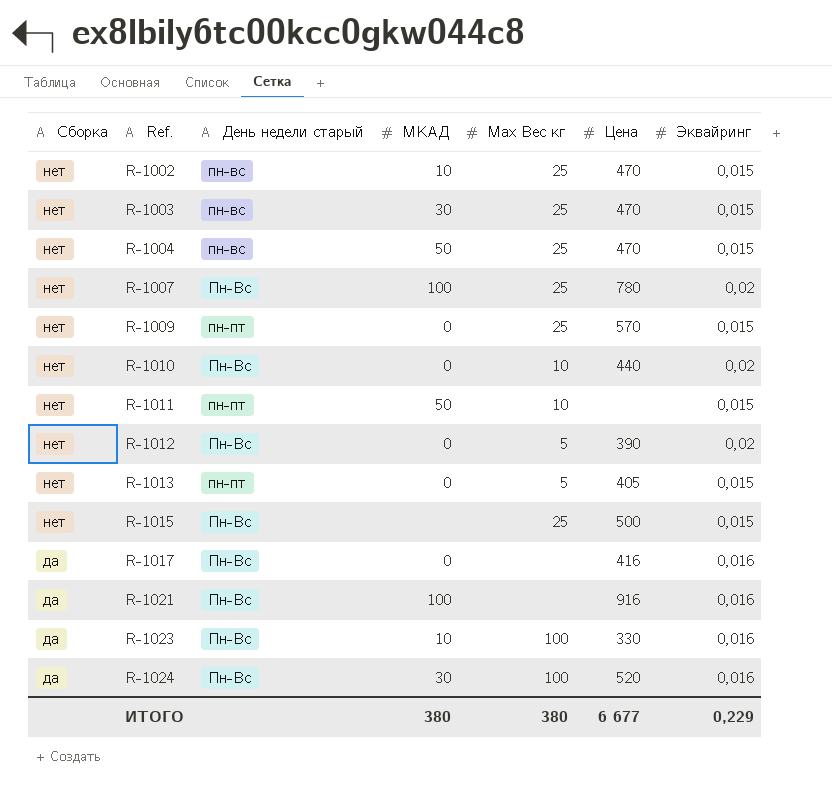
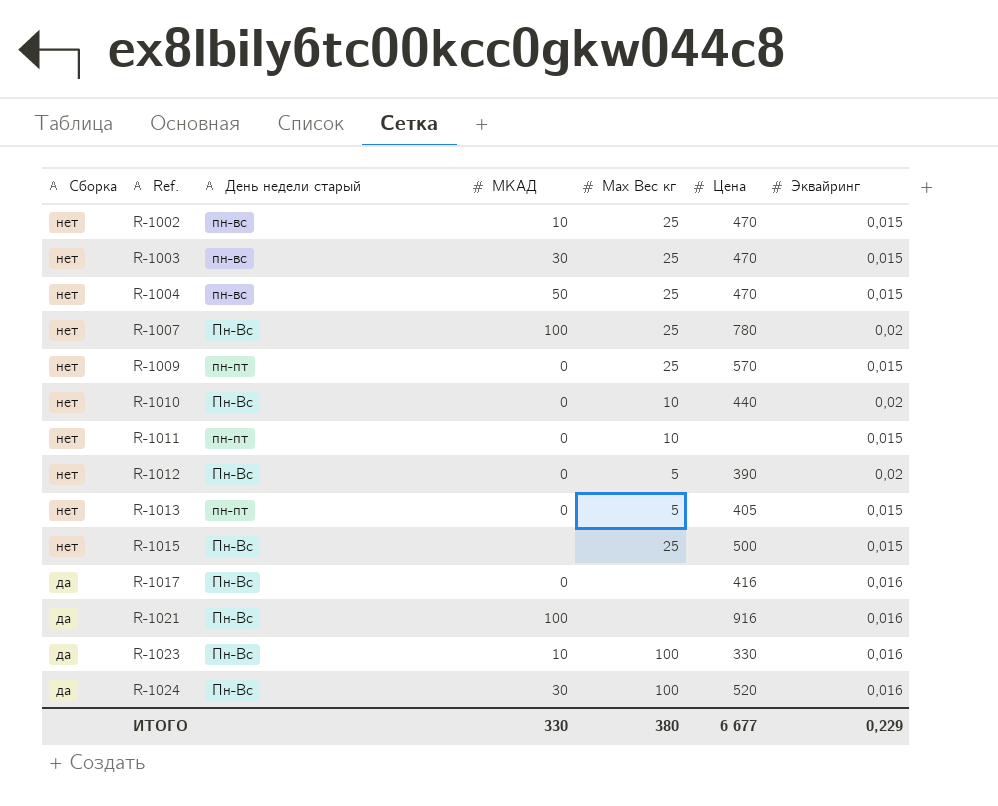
R-1011 | МКАД: 50 -> 0
ИТОГО | МКАД: 380 -> 330

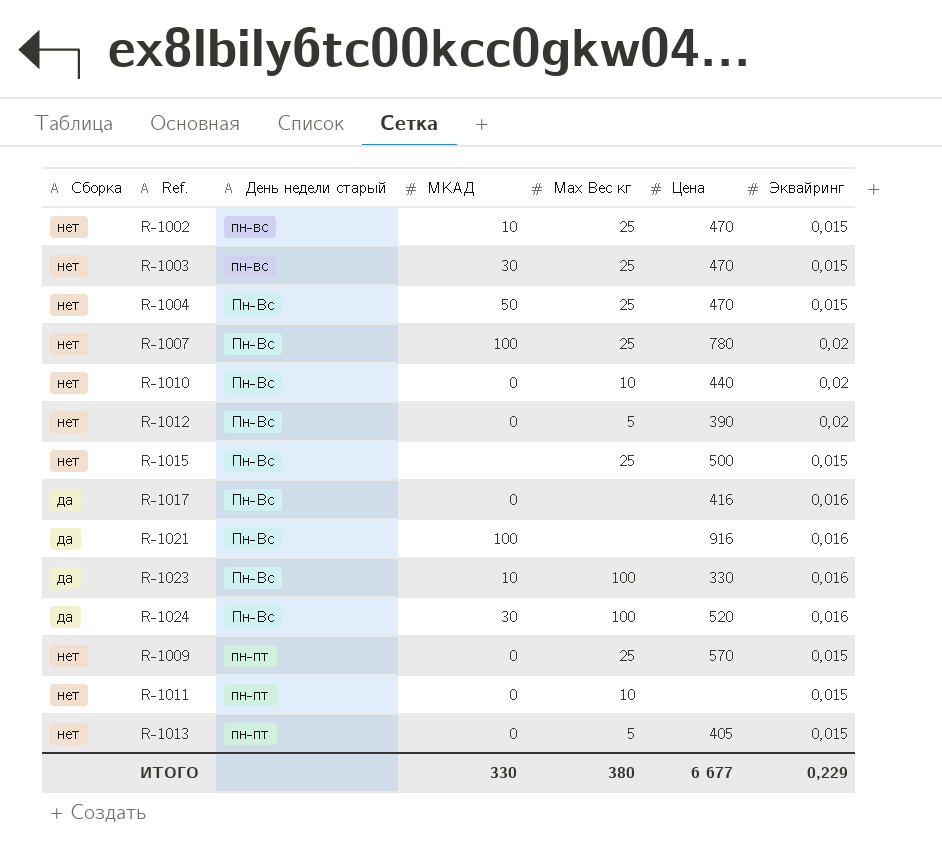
row order: Сборка descending -> День недели старый ascending
R-1004 | День недели старый: пн-вс -> Пн-Вс

